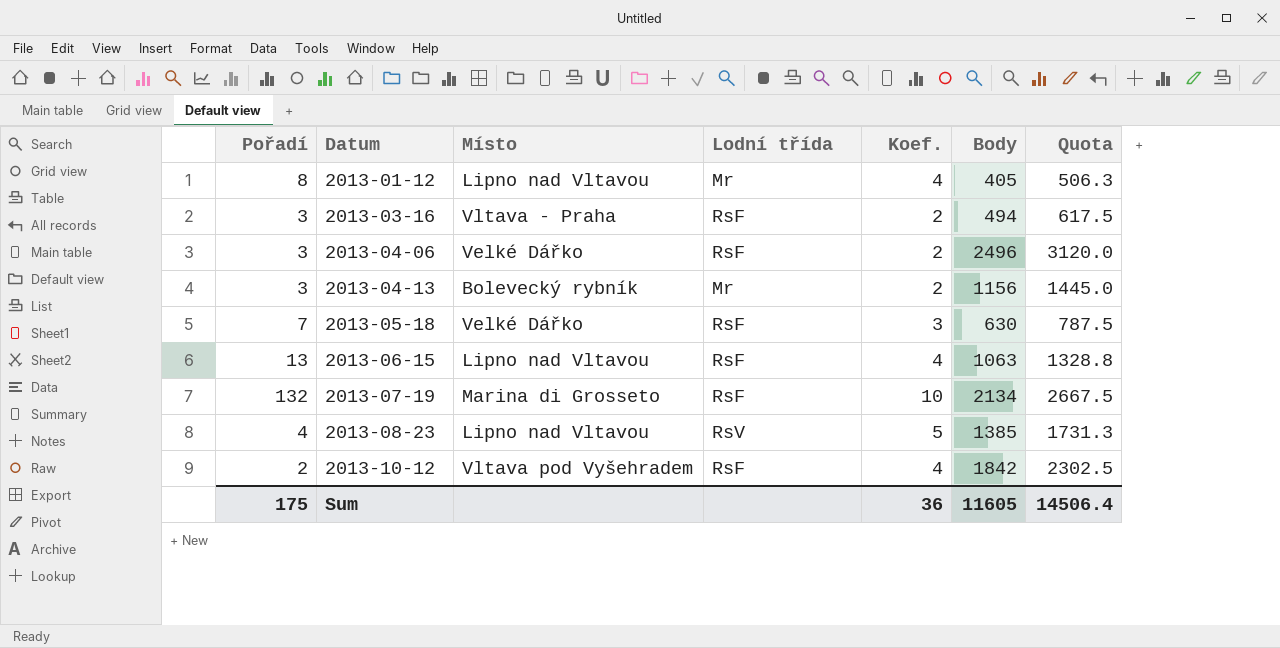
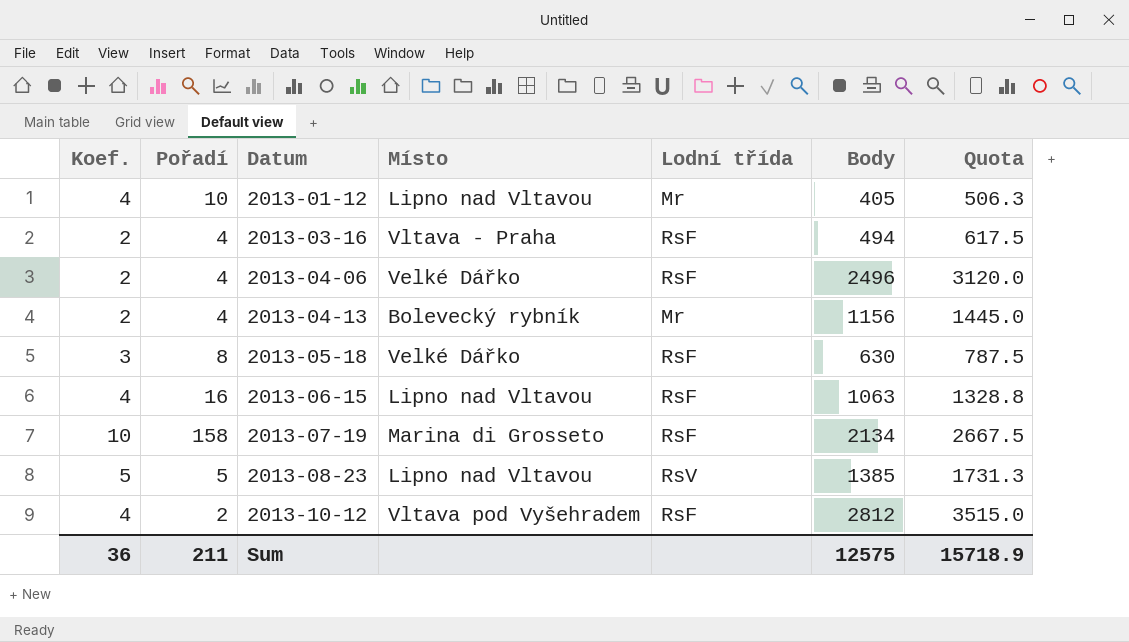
column Koef. | position: 5 -> 1
2013-01-12 | Pořadí: 8 -> 10
2013-03-16 | Pořadí: 3 -> 4
2013-04-06 | Pořadí: 3 -> 4
2013-04-13 | Pořadí: 3 -> 4
2013-05-18 | Pořadí: 7 -> 8
2013-06-15 | Pořadí: 13 -> 16
2013-07-19 | Pořadí: 132 -> 158
2013-08-23 | Pořadí: 4 -> 5
2013-10-12 | Body: 1842 -> 2812
2013-10-12 | Quota: 2302.5 -> 3515.0
Sum | Pořadí: 175 -> 211
Sum | Body: 11605 -> 12575
Sum | Quota: 14506.4 -> 15718.9

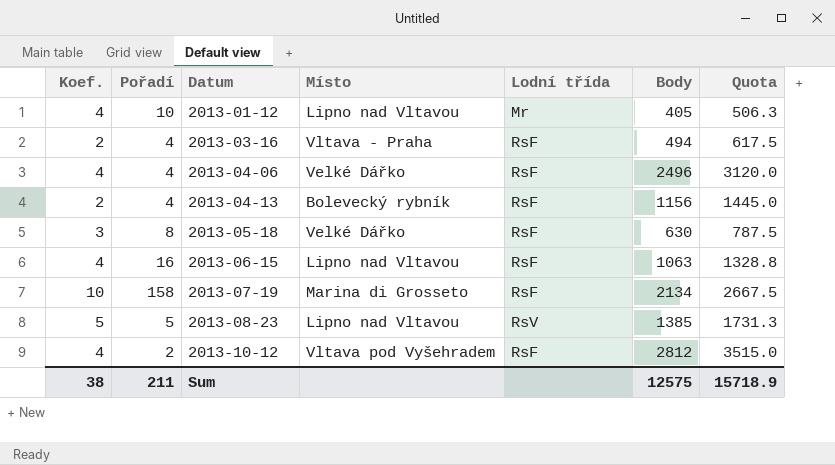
2013-04-06 | Koef.: 2 -> 4
2013-04-13 | Lodní třída: Mr -> RsF
Sum | Koef.: 36 -> 38

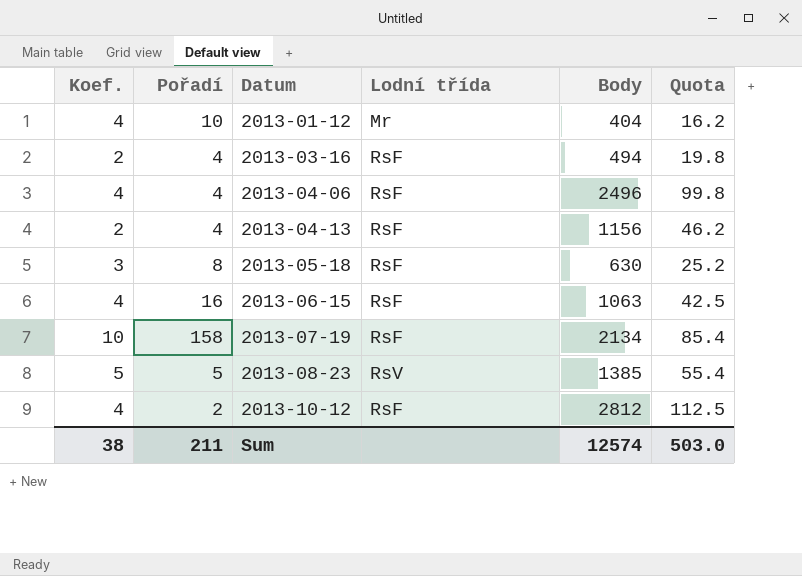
column Místo | position: 4 -> none
column Quota | formula: [Body] * 1.25 -> [Body] * 0.04
2013-01-12 | Body: 405 -> 404
Sum | Body: 12575 -> 12574
Sum | Quota: 15718.9 -> 503.0

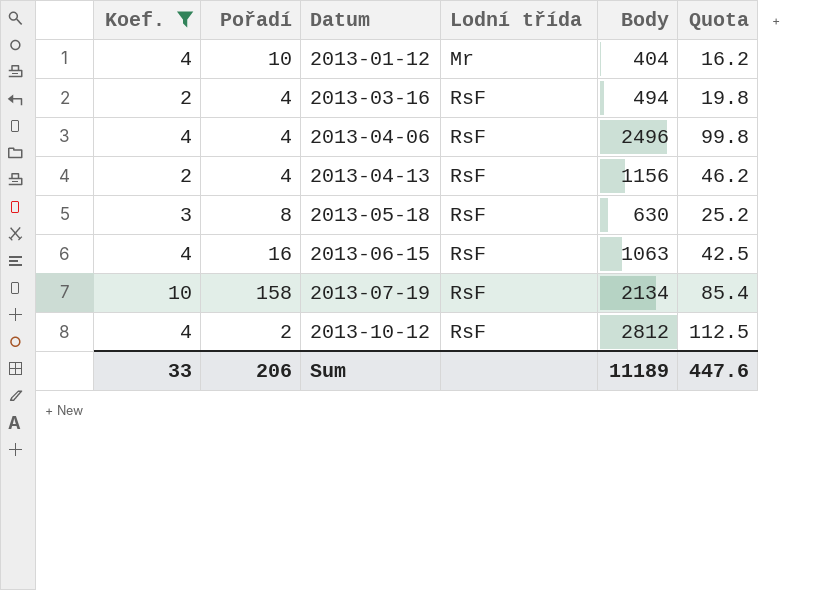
filter: none -> Koef. != 5
Sum | Koef.: 38 -> 33
Sum | Pořadí: 211 -> 206
Sum | Body: 12574 -> 11189
Sum | Quota: 503.0 -> 447.6

